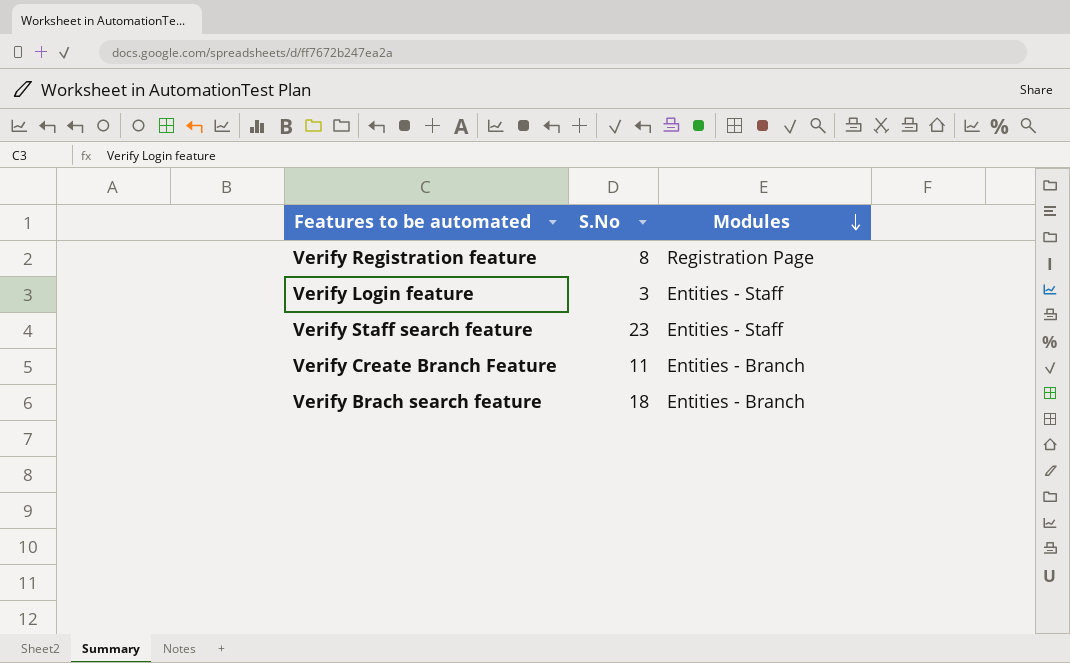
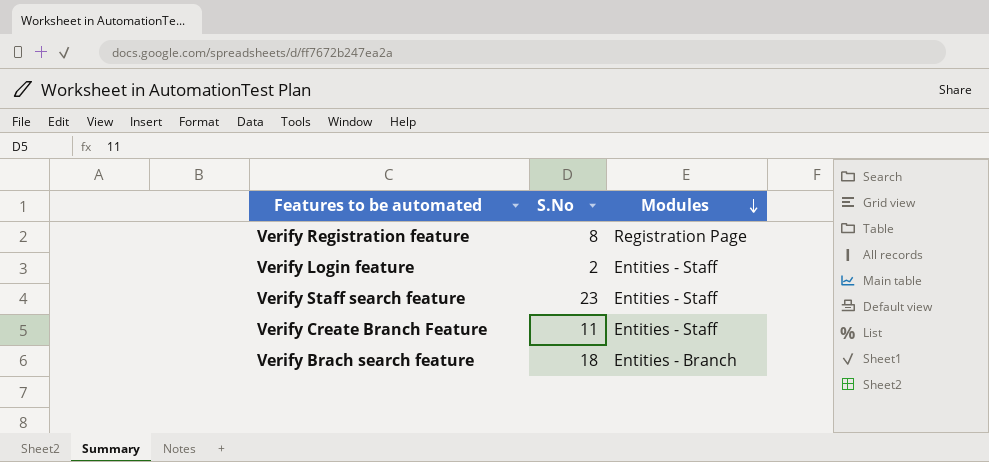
Verify Login feature | S.No: 3 -> 2
Verify Create Branch Feature | Modules: Entities - Branch -> Entities - Staff

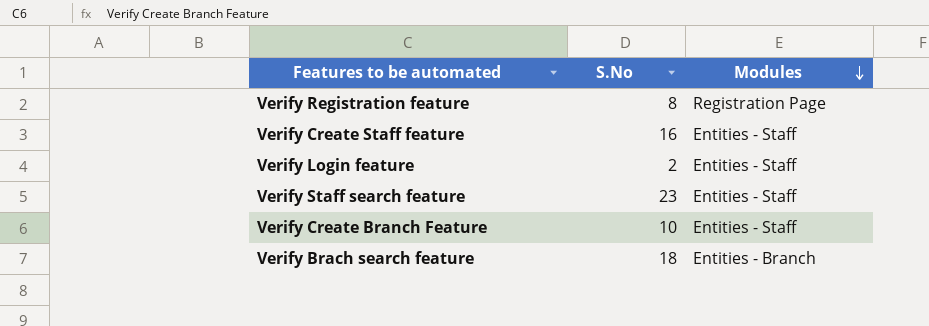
row Verify Create Staff feature: none -> 16 | Entities - Staff
Verify Create Branch Feature | S.No: 11 -> 10

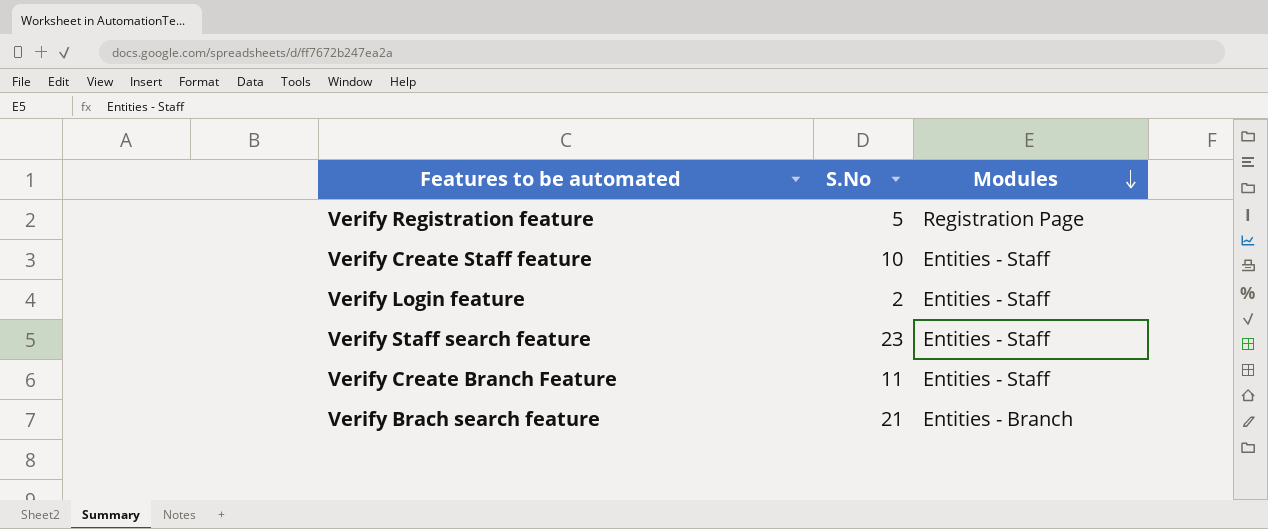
Verify Registration feature | S.No: 8 -> 5
Verify Create Staff feature | S.No: 16 -> 10
Verify Create Branch Feature | S.No: 10 -> 11
Verify Brach search feature | S.No: 18 -> 21

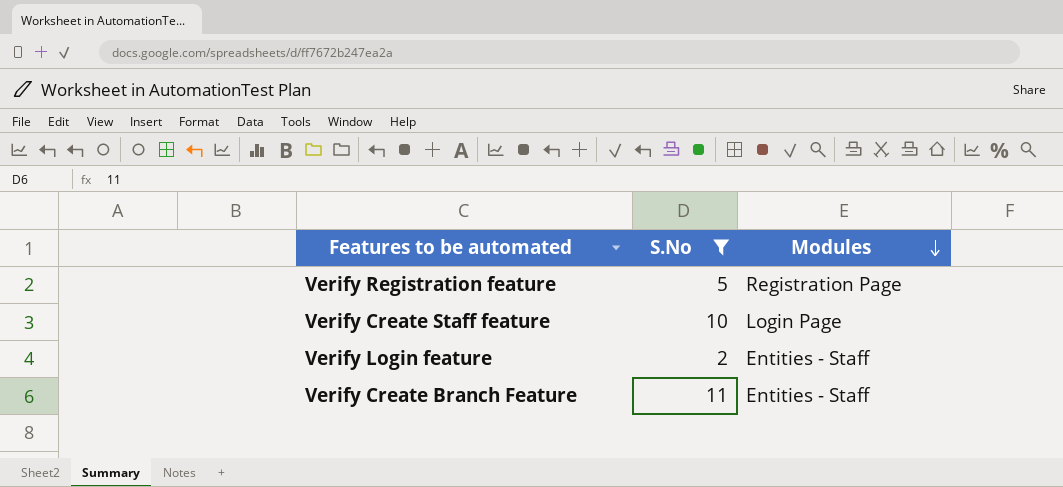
filter: none -> S.No <= 11
Verify Create Staff feature | Modules: Entities - Staff -> Login Page

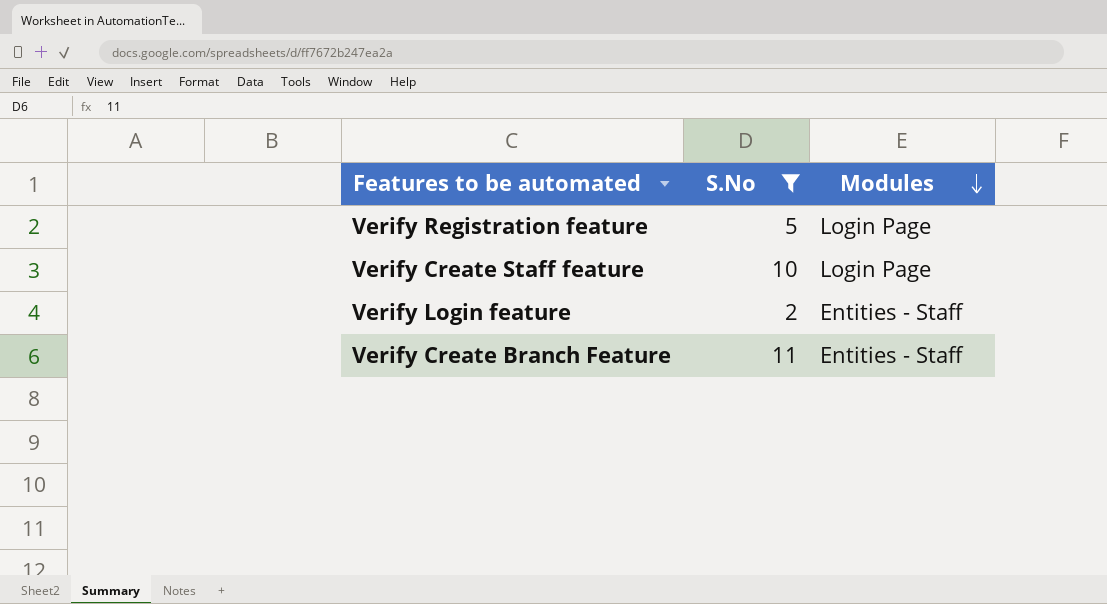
Verify Registration feature | Modules: Registration Page -> Login Page

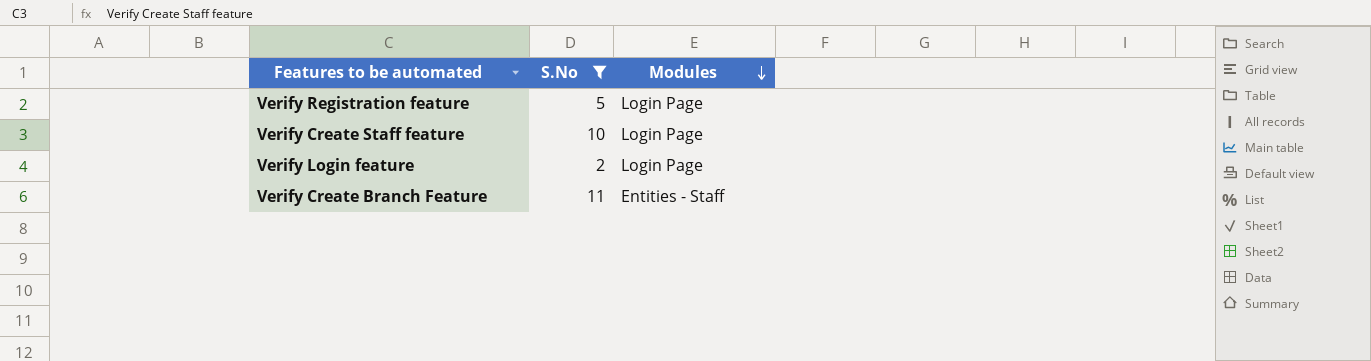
Verify Login feature | Modules: Entities - Staff -> Login Page

